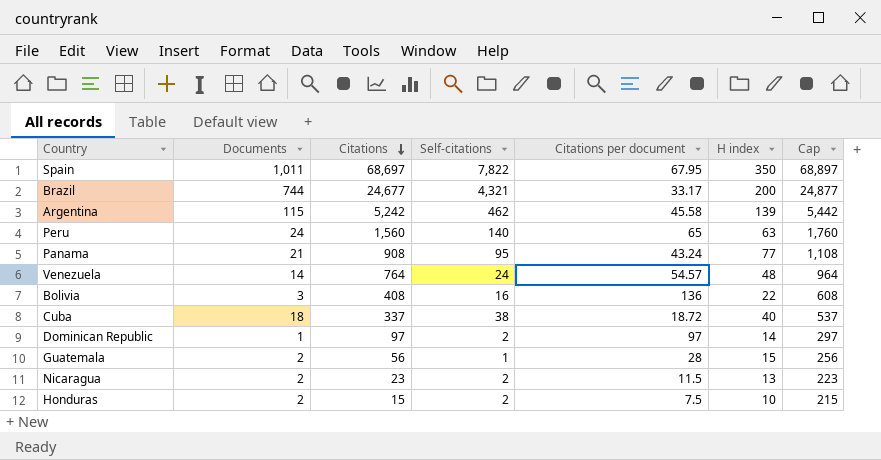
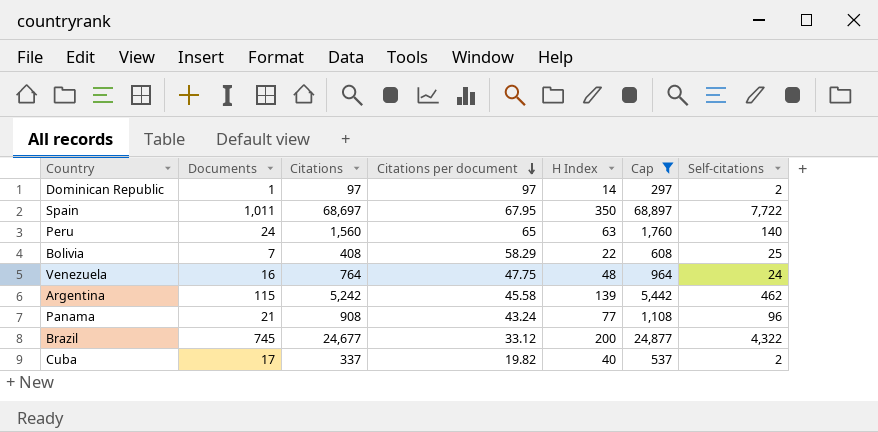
filter: none -> Cap >= 297
row order: Citations descending -> Citations per document descending
column name: H index -> H Index
column Self-citations | position: 4 -> 7
Spain | Self-citations: 7,822 -> 7,722
Bolivia | Documents: 3 -> 7
Bolivia | Citations per document: 136 -> 58.29
Bolivia | Self-citations: 16 -> 25
Venezuela | Documents: 14 -> 16
Venezuela | Citations per document: 54.57 -> 47.75
Panama | Self-citations: 95 -> 96
Brazil | Documents: 744 -> 745
Brazil | Citations per document: 33.17 -> 33.12
Brazil | Self-citations: 4,321 -> 4,322
Cuba | Documents: 18 -> 17
Cuba | Citations per document: 18.72 -> 19.82
Cuba | Self-citations: 38 -> 2

